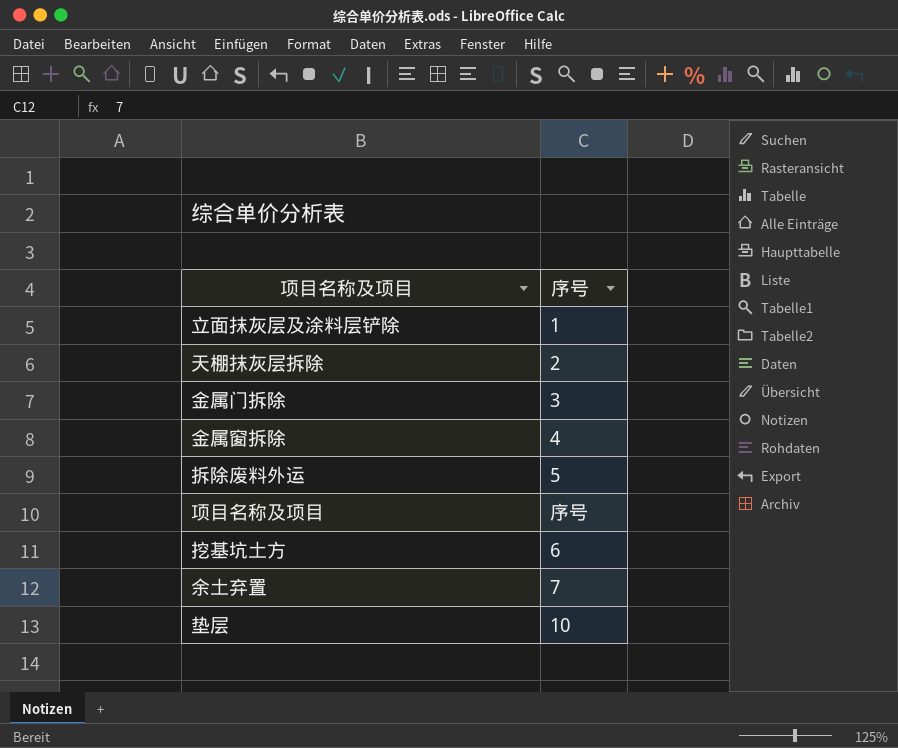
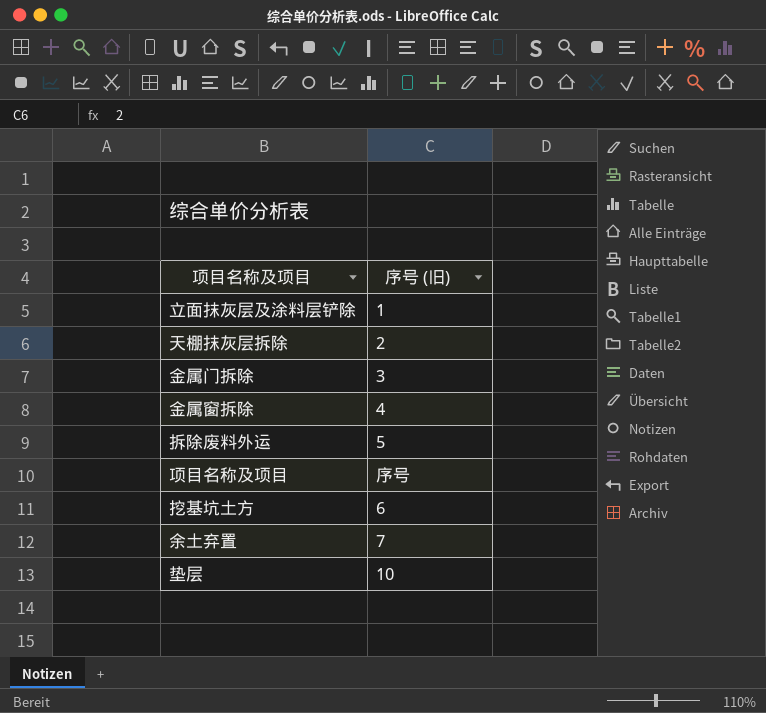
column name: 序号 -> 序号 (旧)

